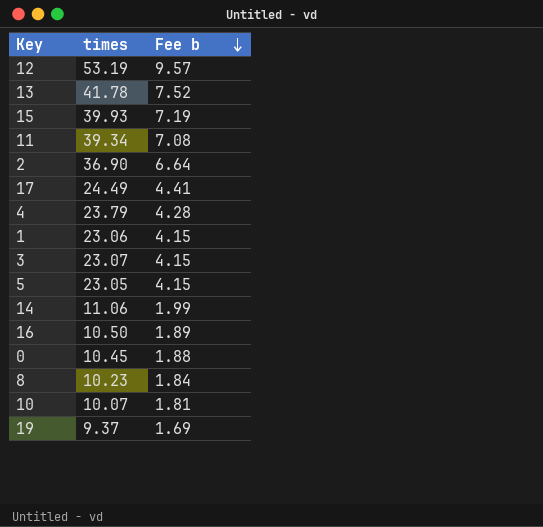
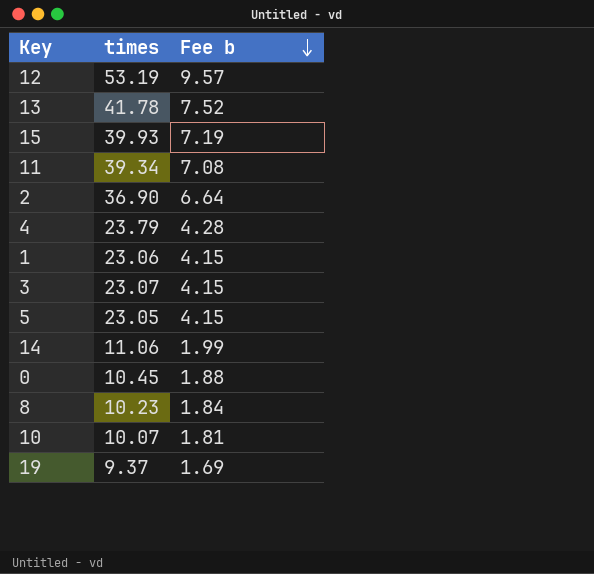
row 17: 24.49 | 4.41 -> none
row 16: 10.50 | 1.89 -> none

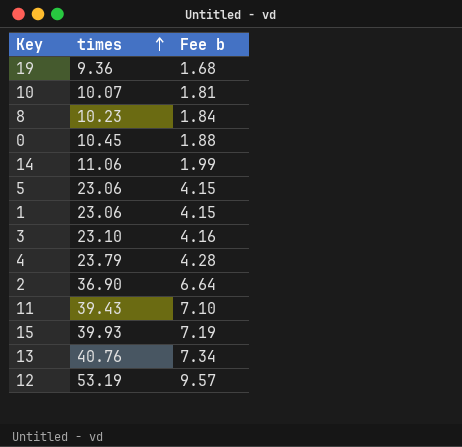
row order: Fee b descending -> times ascending
19 | times: 9.37 -> 9.36
19 | Fee b: 1.69 -> 1.68
5 | times: 23.05 -> 23.06
3 | times: 23.07 -> 23.10
3 | Fee b: 4.15 -> 4.16
11 | times: 39.34 -> 39.43
11 | Fee b: 7.08 -> 7.10
13 | times: 41.78 -> 40.76
13 | Fee b: 7.52 -> 7.34

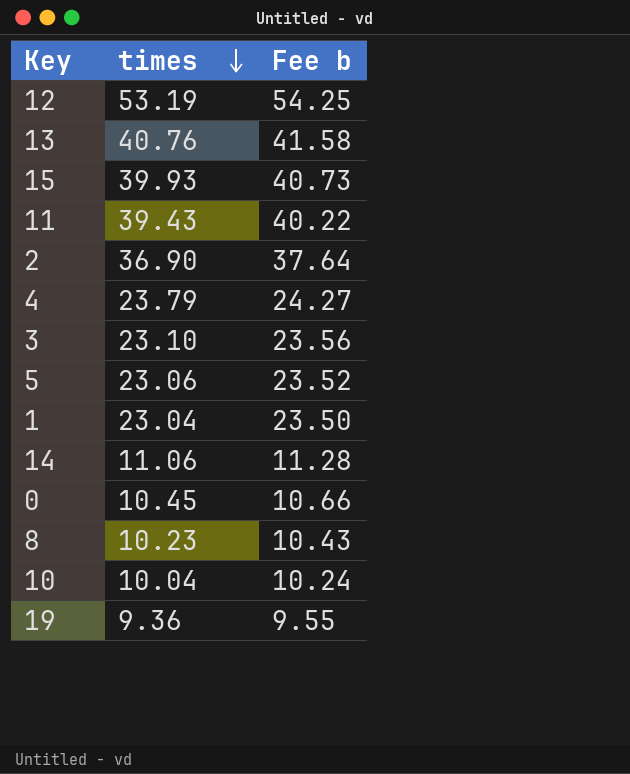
row order: times ascending -> times descending
column Fee b | formula: [times] * 0.18 -> [times] * 1.02
1 | times: 23.06 -> 23.04
10 | times: 10.07 -> 10.04

